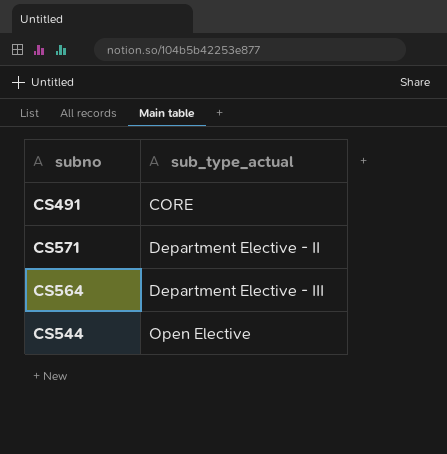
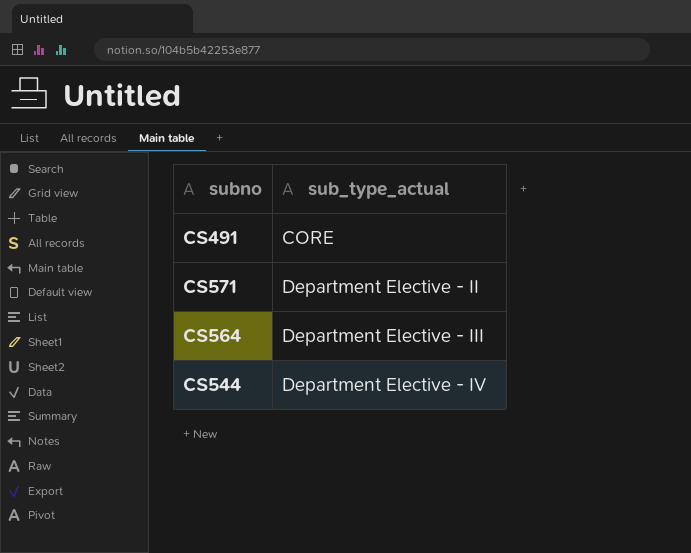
CS544 | sub_type_actual: Open Elective -> Department Elective - IV

